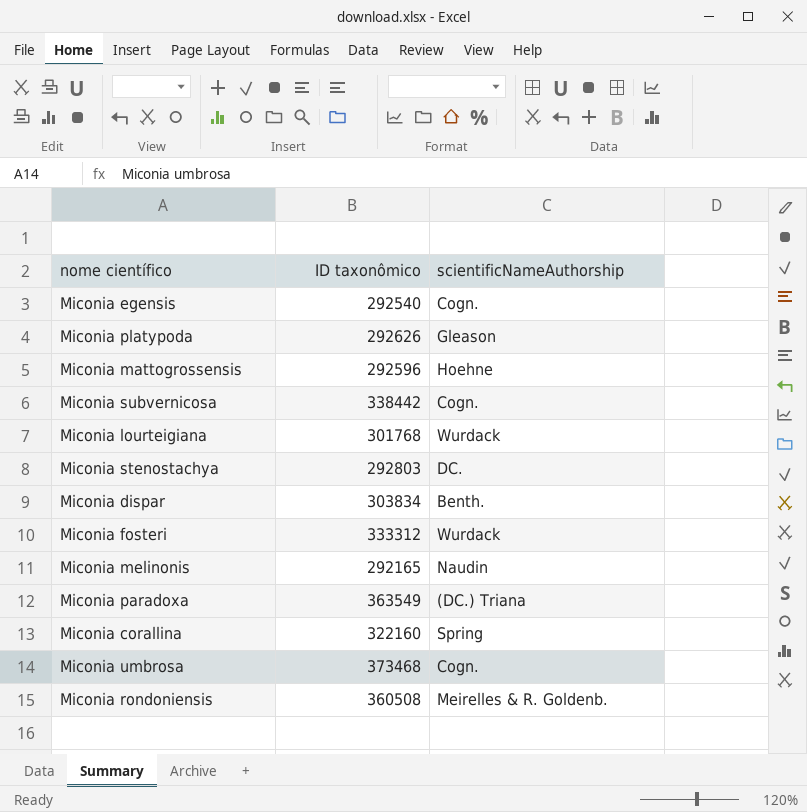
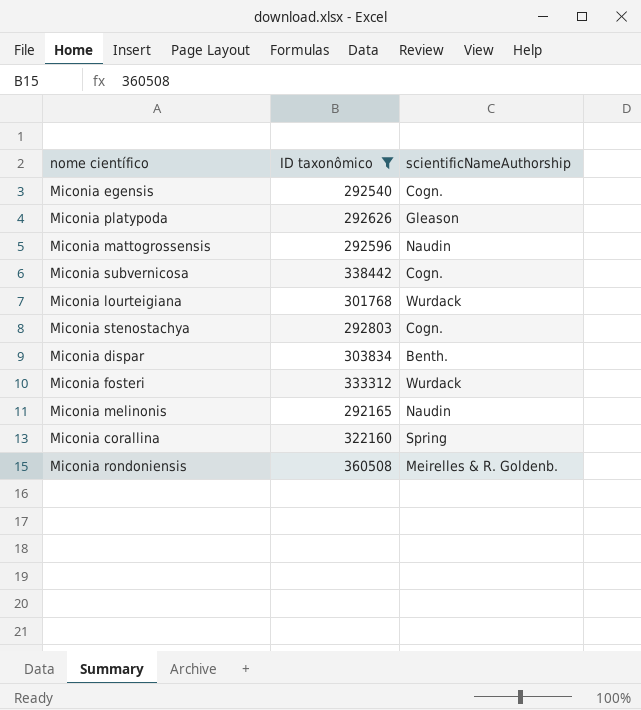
filter: none -> ID taxonômico <= 360508
Miconia mattogrossensis | scientificNameAuthorship: Hoehne -> Naudin
Miconia stenostachya | scientificNameAuthorship: DC. -> Cogn.

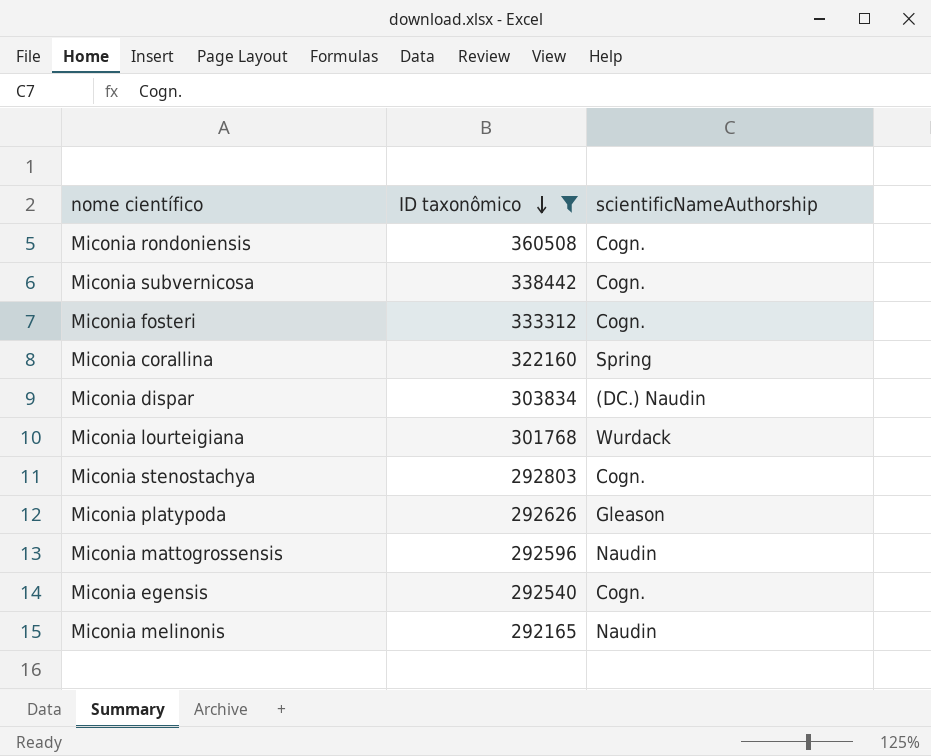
row order: none -> ID taxonômico descending
Miconia rondoniensis | scientificNameAuthorship: Meirelles & R. Goldenb. -> Cogn.
Miconia fosteri | scientificNameAuthorship: Wurdack -> Cogn.
Miconia dispar | scientificNameAuthorship: Benth. -> (DC.) Naudin

